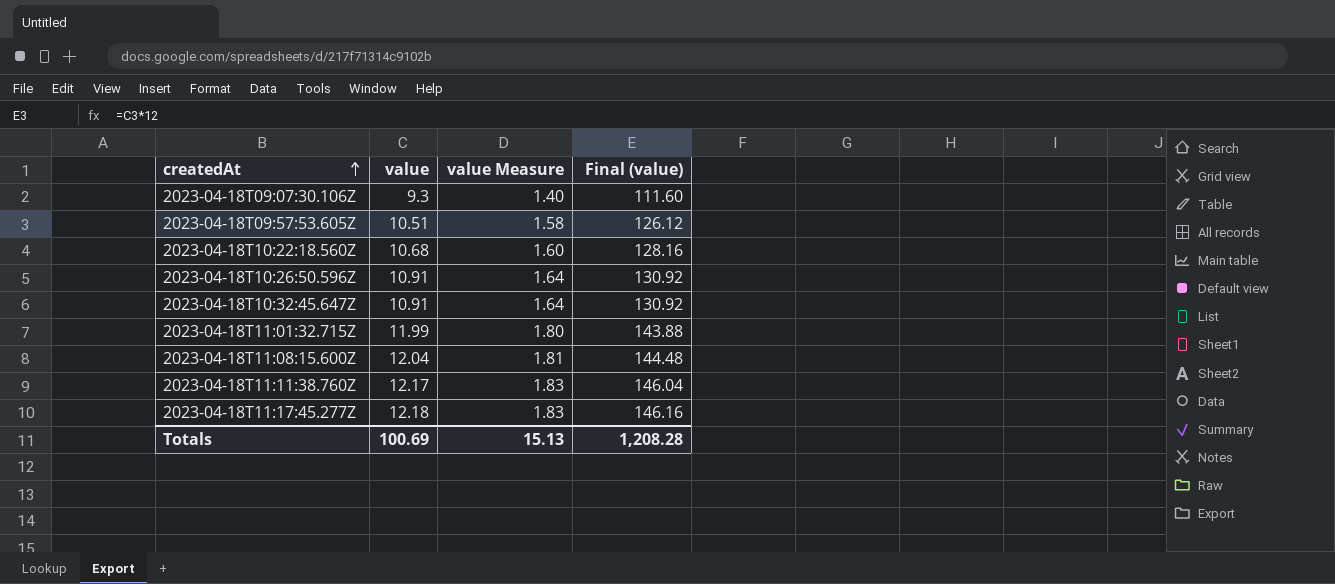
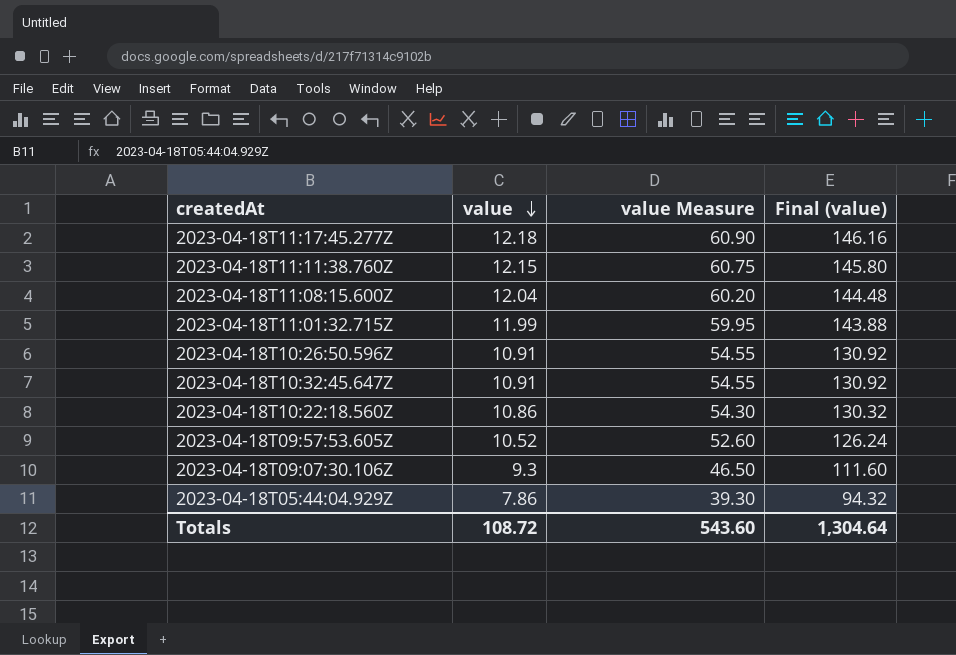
row order: createdAt ascending -> value descending
column value Measure | formula: [value] * 0.15 -> [value] * 5
2023-04-18T11:11:38.760Z | value: 12.17 -> 12.15
2023-04-18T11:11:38.760Z | Final (value): 146.04 -> 145.80
2023-04-18T10:22:18.560Z | value: 10.68 -> 10.86
2023-04-18T10:22:18.560Z | Final (value): 128.16 -> 130.32
2023-04-18T09:57:53.605Z | value: 10.51 -> 10.52
2023-04-18T09:57:53.605Z | Final (value): 126.12 -> 126.24
row 2023-04-18T05:44:04.929Z: none -> 7.86 | 39.30 | 94.32
Totals | value: 100.69 -> 108.72
Totals | value Measure: 15.13 -> 543.60
Totals | Final (value): 1,208.28 -> 1,304.64

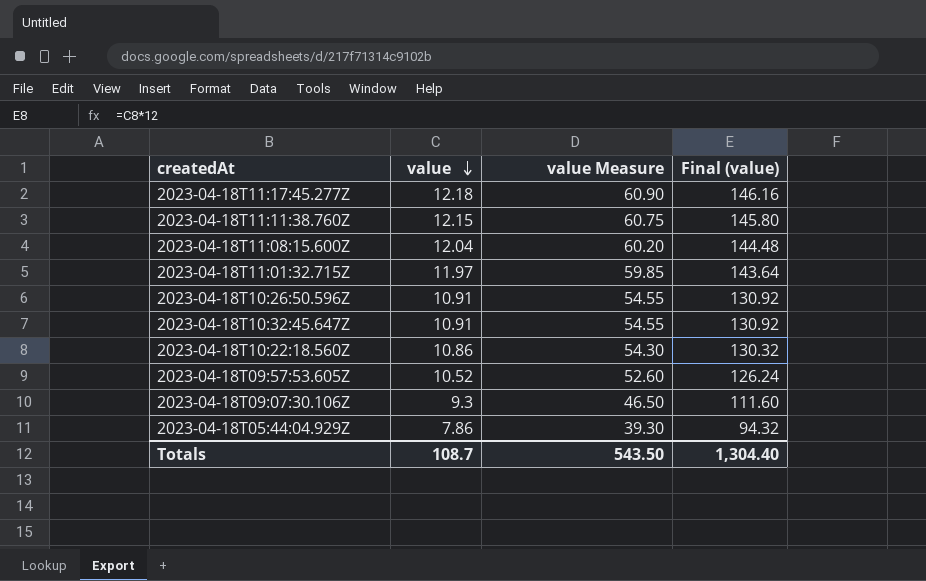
2023-04-18T11:01:32.715Z | value: 11.99 -> 11.97
2023-04-18T11:01:32.715Z | value Measure: 59.95 -> 59.85
2023-04-18T11:01:32.715Z | Final (value): 143.88 -> 143.64
Totals | value: 108.72 -> 108.7
Totals | value Measure: 543.60 -> 543.50
Totals | Final (value): 1,304.64 -> 1,304.40

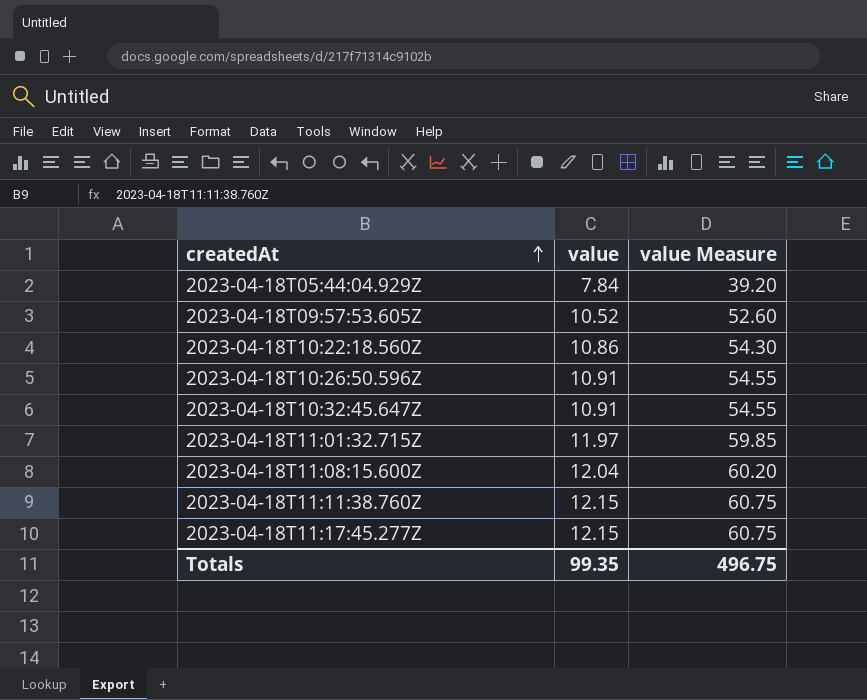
row order: value descending -> createdAt ascending
column Final (value) | formula: [value] * 12 -> none
row 2023-04-18T09:07:30.106Z: 9.3 | 46.50 | 111.60 -> none
2023-04-18T05:44:04.929Z | value: 7.86 -> 7.84
2023-04-18T05:44:04.929Z | value Measure: 39.30 -> 39.20
2023-04-18T11:17:45.277Z | value: 12.18 -> 12.15
2023-04-18T11:17:45.277Z | value Measure: 60.90 -> 60.75
Totals | value: 108.7 -> 99.35
Totals | value Measure: 543.50 -> 496.75

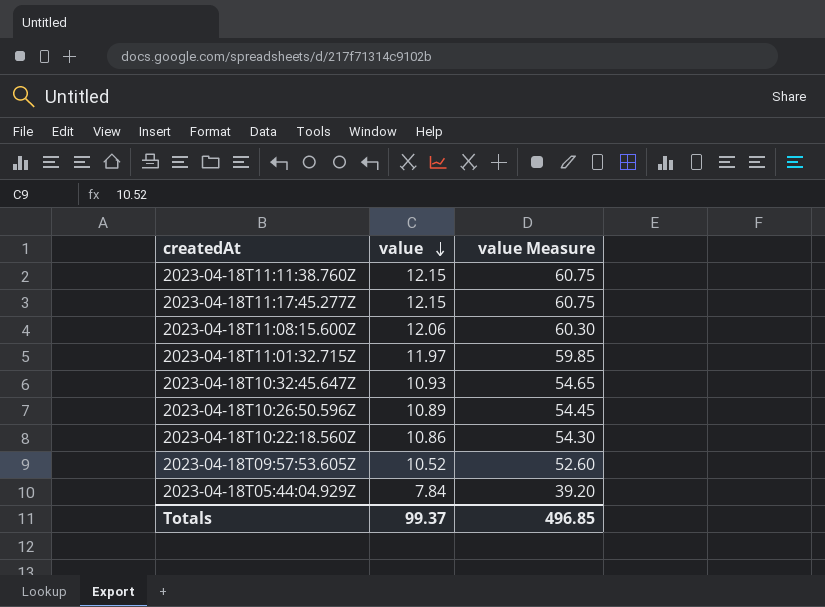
row order: createdAt ascending -> value descending
2023-04-18T11:08:15.600Z | value: 12.04 -> 12.06
2023-04-18T11:08:15.600Z | value Measure: 60.20 -> 60.30
2023-04-18T10:32:45.647Z | value: 10.91 -> 10.93
2023-04-18T10:32:45.647Z | value Measure: 54.55 -> 54.65
2023-04-18T10:26:50.596Z | value: 10.91 -> 10.89
2023-04-18T10:26:50.596Z | value Measure: 54.55 -> 54.45
Totals | value: 99.35 -> 99.37
Totals | value Measure: 496.75 -> 496.85

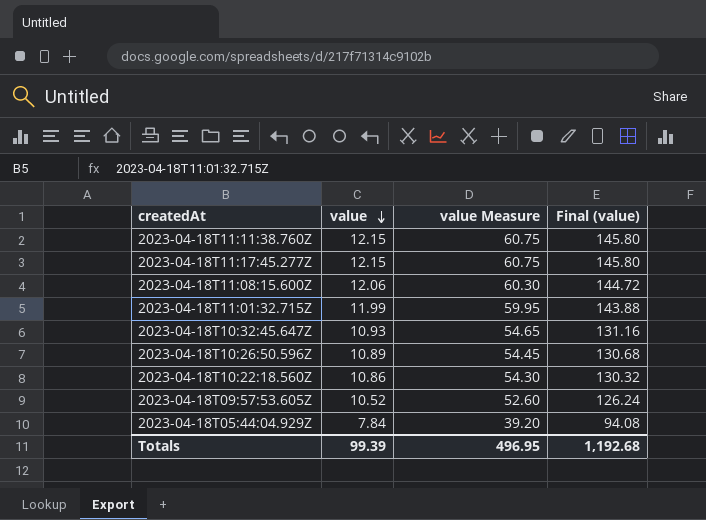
column Final (value) | formula: none -> [value] * 12
2023-04-18T11:01:32.715Z | value: 11.97 -> 11.99
2023-04-18T11:01:32.715Z | value Measure: 59.85 -> 59.95
Totals | value: 99.37 -> 99.39
Totals | value Measure: 496.85 -> 496.95

